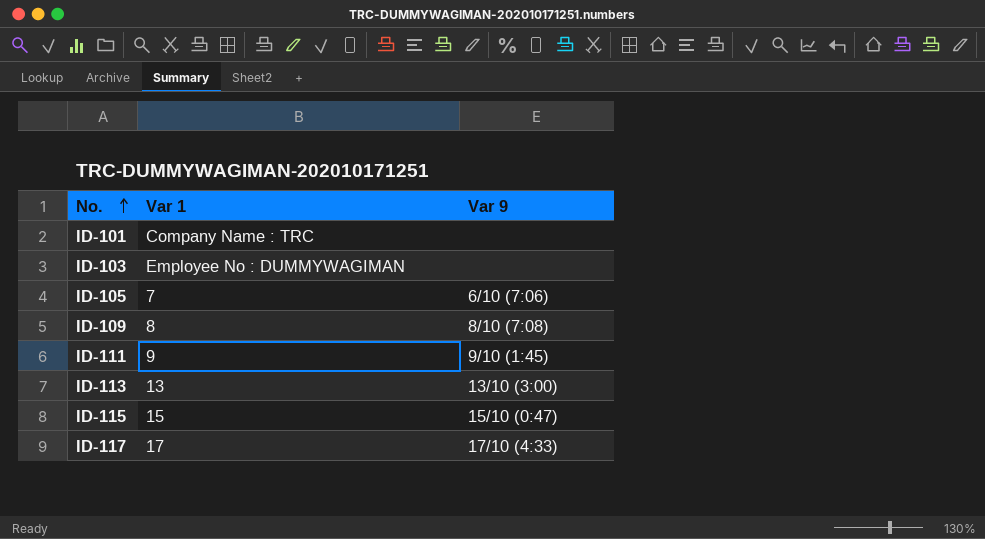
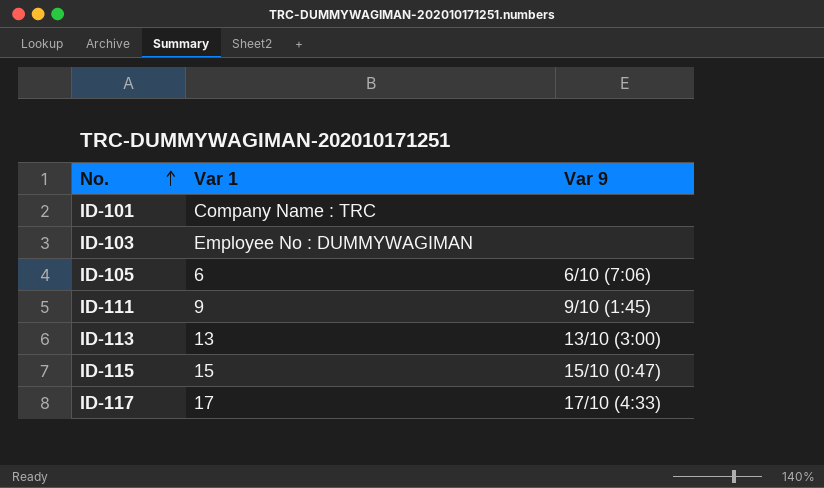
row ID-109: 8 | 8/10 (7:08) -> none
ID-105 | Var 1: 7 -> 6

